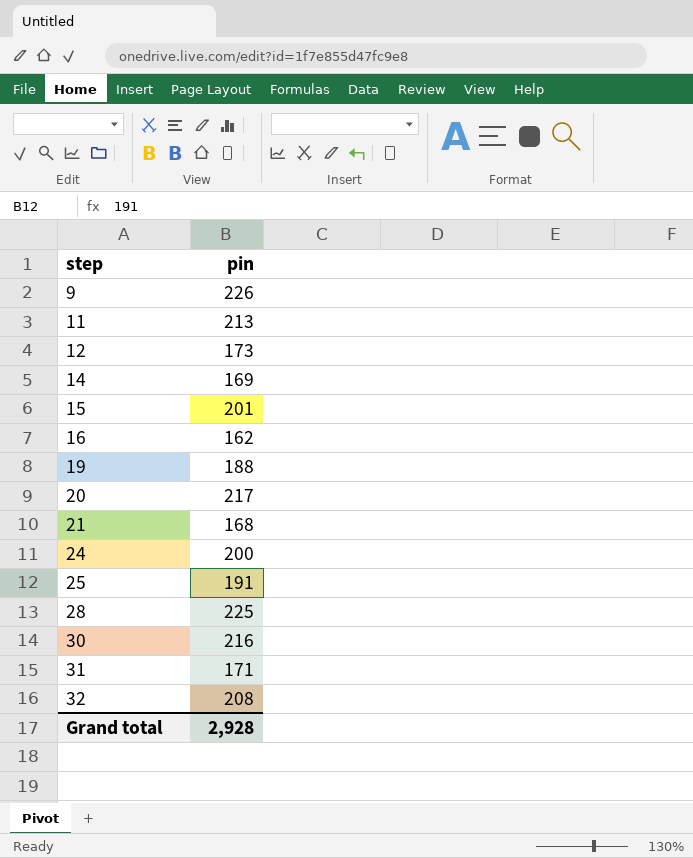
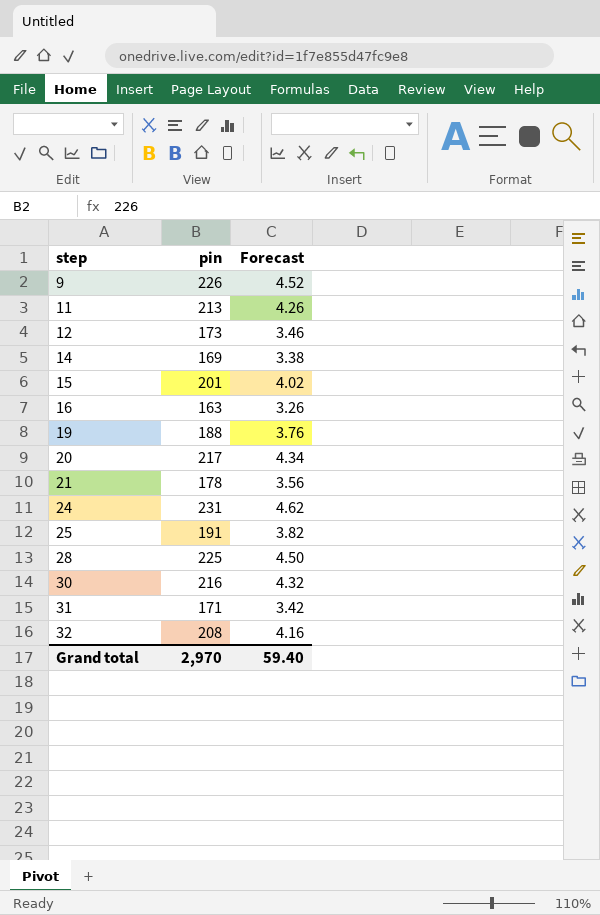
column Forecast | formula: none -> [pin] * 0.02
16 | pin: 162 -> 163
21 | pin: 168 -> 178
24 | pin: 200 -> 231
Grand total | pin: 2,928 -> 2,970

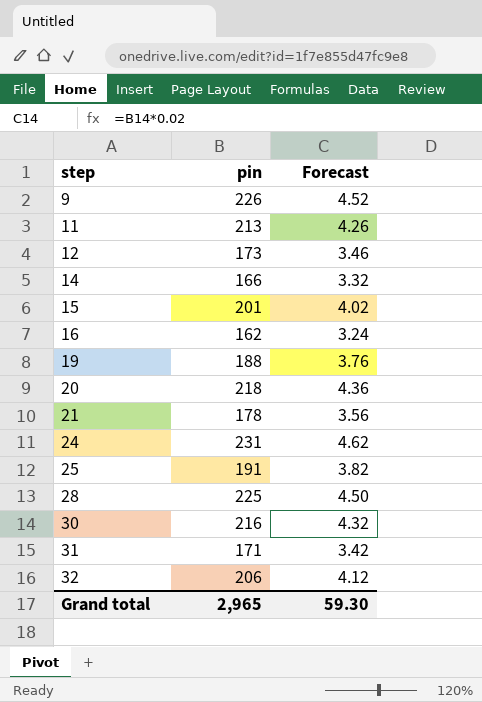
14 | pin: 169 -> 166
14 | Forecast: 3.38 -> 3.32
16 | pin: 163 -> 162
16 | Forecast: 3.26 -> 3.24
20 | pin: 217 -> 218
20 | Forecast: 4.34 -> 4.36
32 | pin: 208 -> 206
32 | Forecast: 4.16 -> 4.12
Grand total | pin: 2,970 -> 2,965
Grand total | Forecast: 59.40 -> 59.30

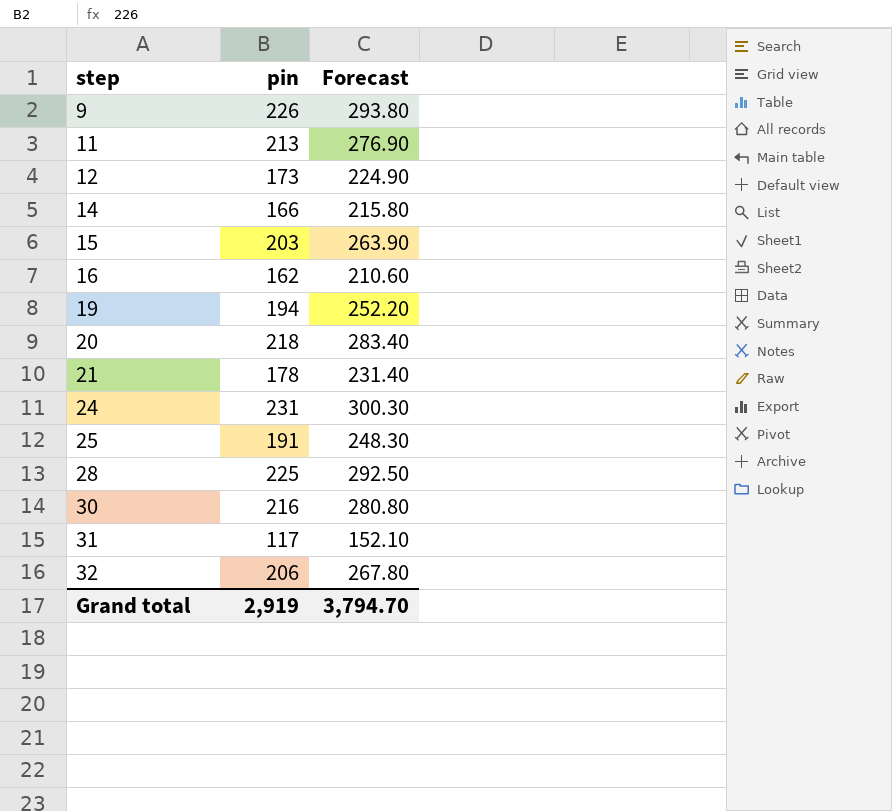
column Forecast | formula: [pin] * 0.02 -> [pin] * 1.3
15 | pin: 201 -> 203
19 | pin: 188 -> 194
31 | pin: 171 -> 117
Grand total | pin: 2,965 -> 2,919
Grand total | Forecast: 59.30 -> 3,794.70

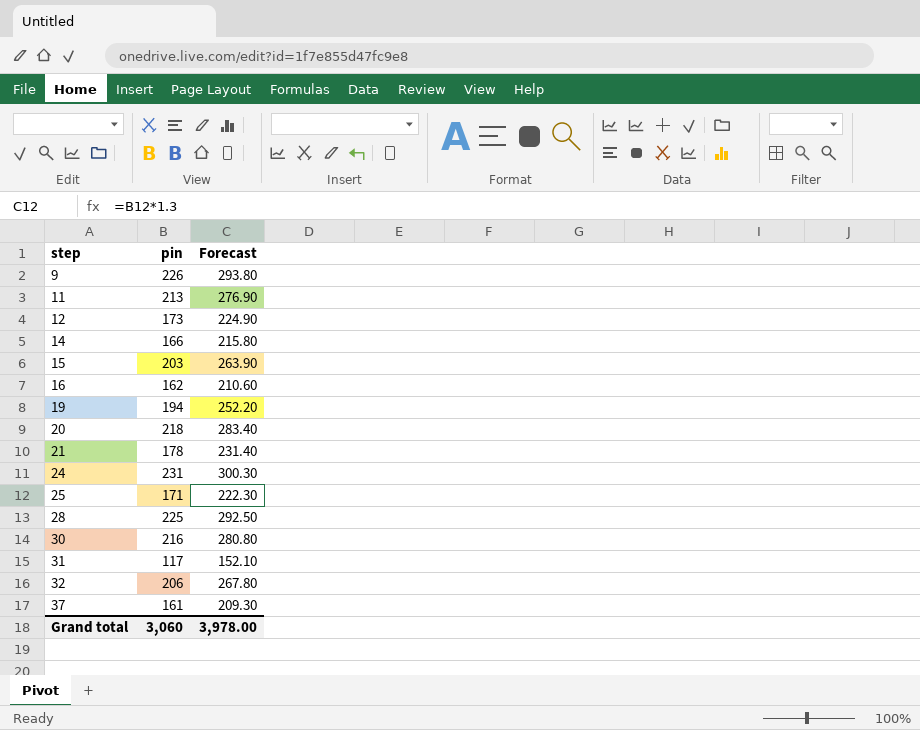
25 | pin: 191 -> 171
25 | Forecast: 248.30 -> 222.30
row 37: none -> 161 | 209.30
Grand total | pin: 2,919 -> 3,060
Grand total | Forecast: 3,794.70 -> 3,978.00

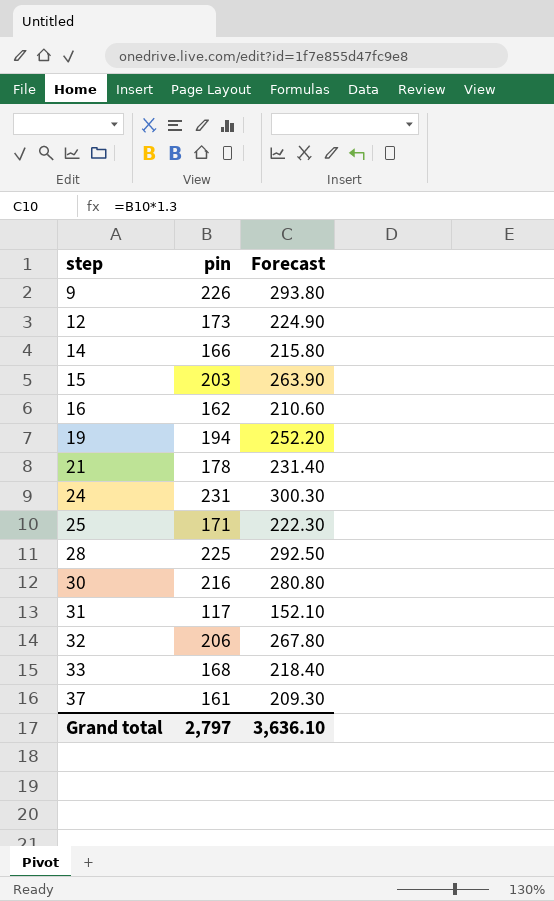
row 11: 213 | 276.90 -> none
row 20: 218 | 283.40 -> none
row 33: none -> 168 | 218.40
Grand total | pin: 3,060 -> 2,797
Grand total | Forecast: 3,978.00 -> 3,636.10

